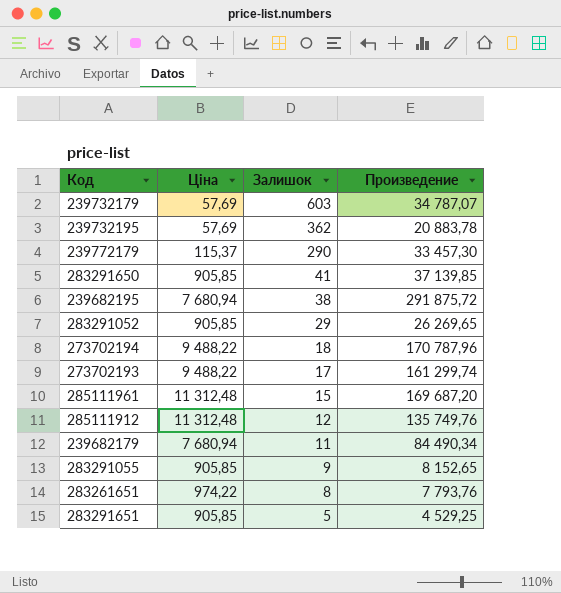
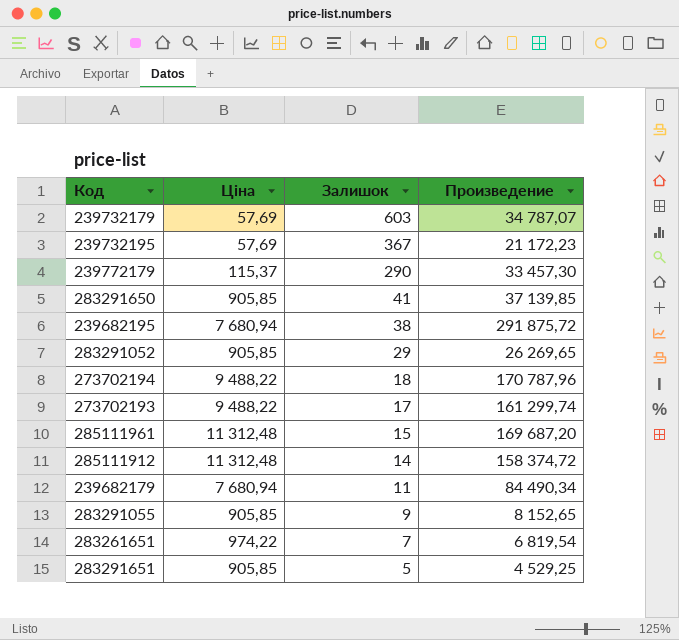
239732195 | Залишок: 362 -> 367
239732195 | Произведение: 20 883,78 -> 21 172,23
285111912 | Залишок: 12 -> 14
285111912 | Произведение: 135 749,76 -> 158 374,72
283261651 | Залишок: 8 -> 7
283261651 | Произведение: 7 793,76 -> 6 819,54

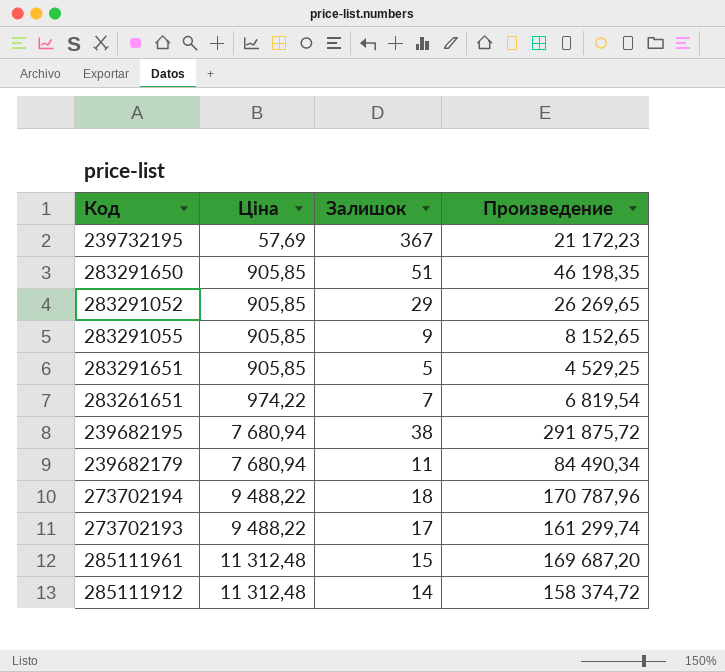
row order: Залишок descending -> Ціна ascending
row 239732179: 57,69 | 603 | 34 787,07 -> none
row 239772179: 115,37 | 290 | 33 457,30 -> none
283291650 | Залишок: 41 -> 51
283291650 | Произведение: 37 139,85 -> 46 198,35

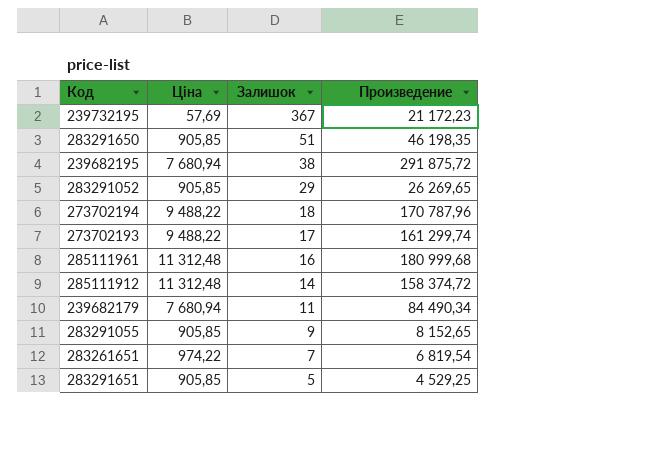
row order: Ціна ascending -> Залишок descending
285111961 | Залишок: 15 -> 16
285111961 | Произведение: 169 687,20 -> 180 999,68

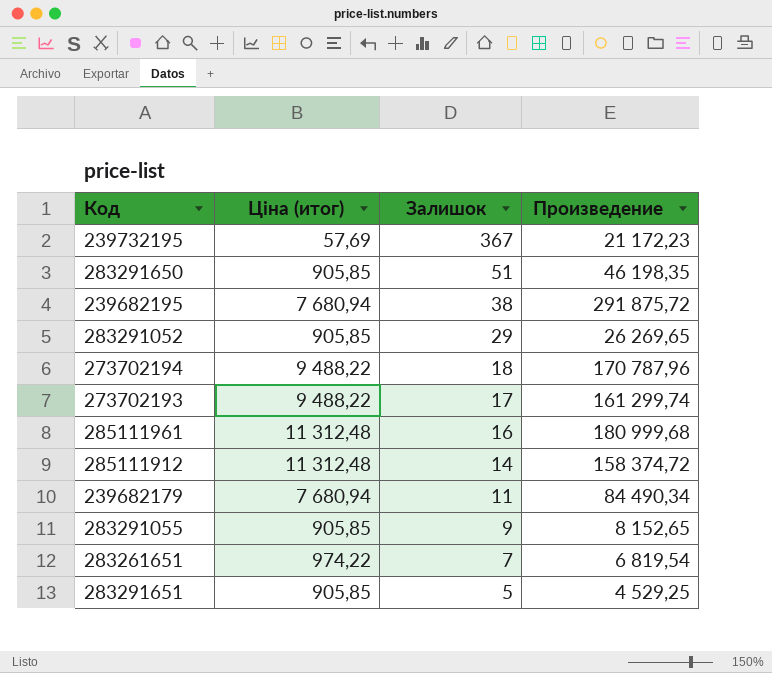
column name: Ціна -> Ціна (итог)

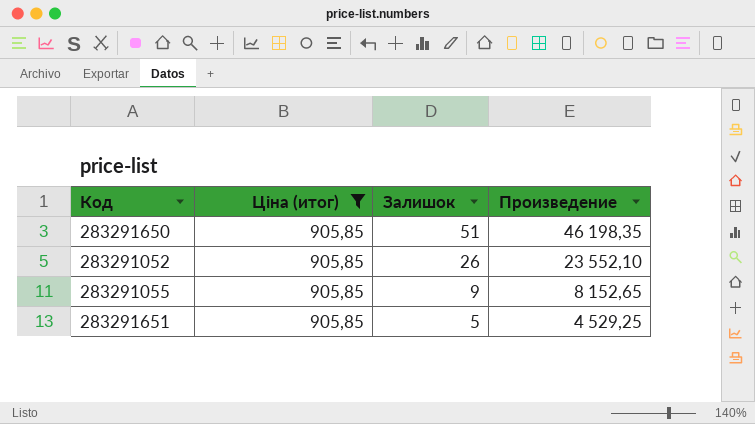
filter: none -> Ціна (итог) = 905,85
283291052 | Залишок: 29 -> 26
283291052 | Произведение: 26 269,65 -> 23 552,10

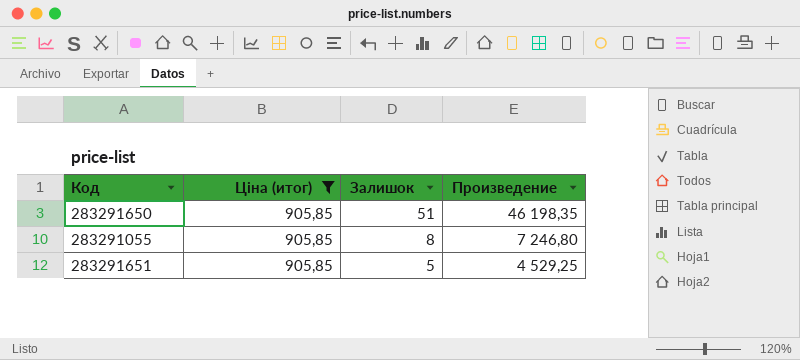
row 283291052: 905,85 | 26 | 23 552,10 -> none
283291055 | Залишок: 9 -> 8
283291055 | Произведение: 8 152,65 -> 7 246,80

